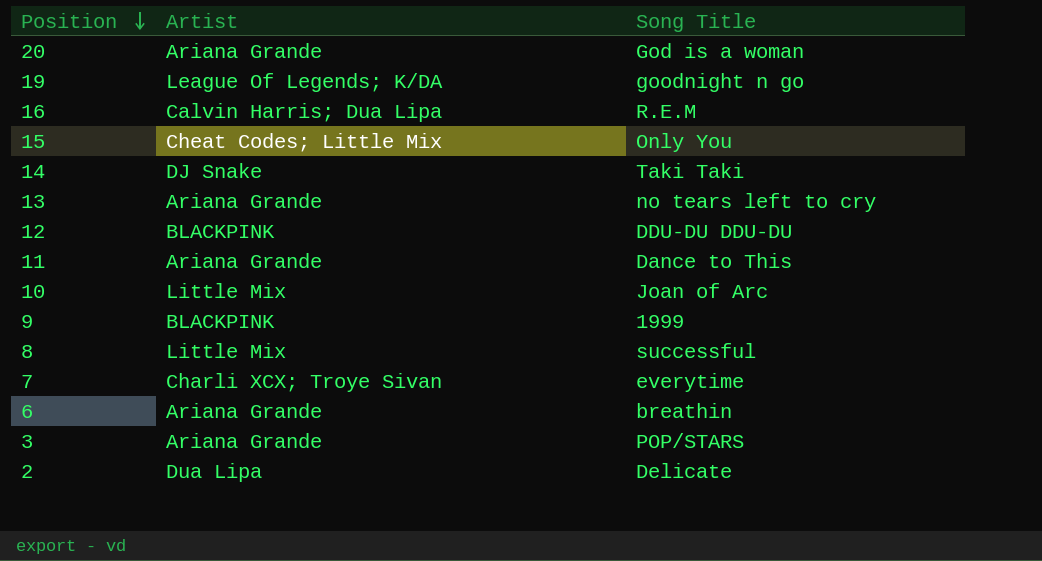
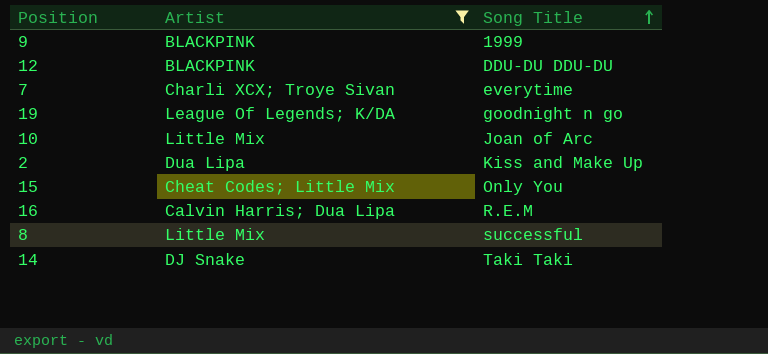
filter: none -> Artist != Ariana Grande
row order: Position descending -> Song Title ascending
2 | Song Title: Delicate -> Kiss and Make Up

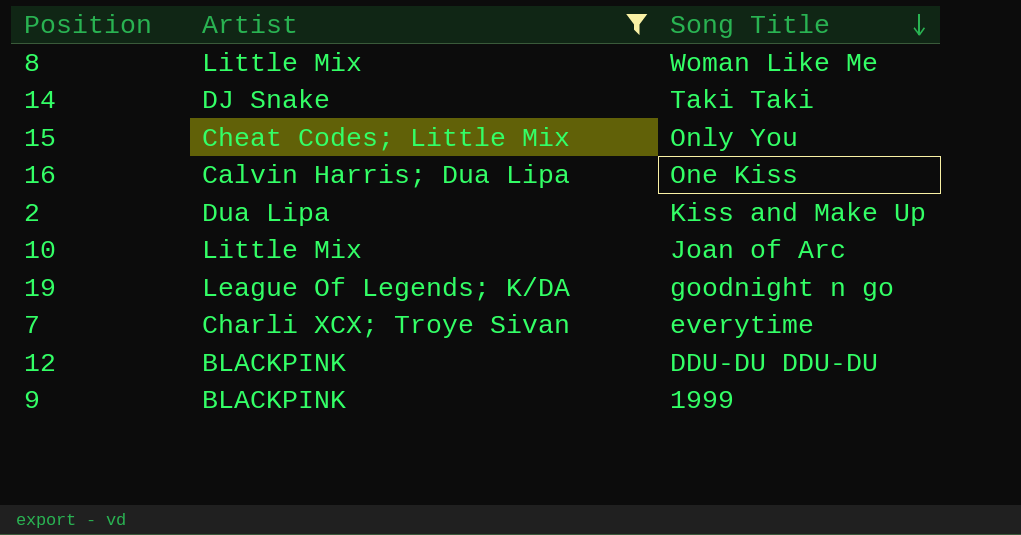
row order: Song Title ascending -> Song Title descending
8 | Song Title: successful -> Woman Like Me
16 | Song Title: R.E.M -> One Kiss

